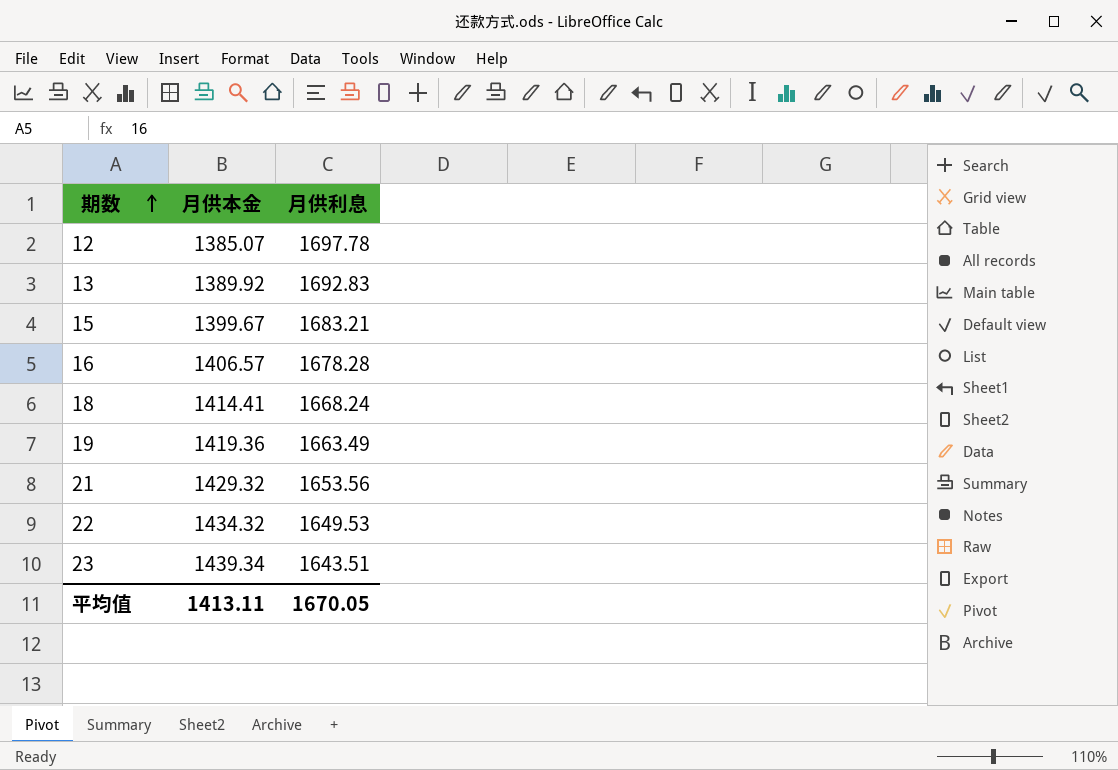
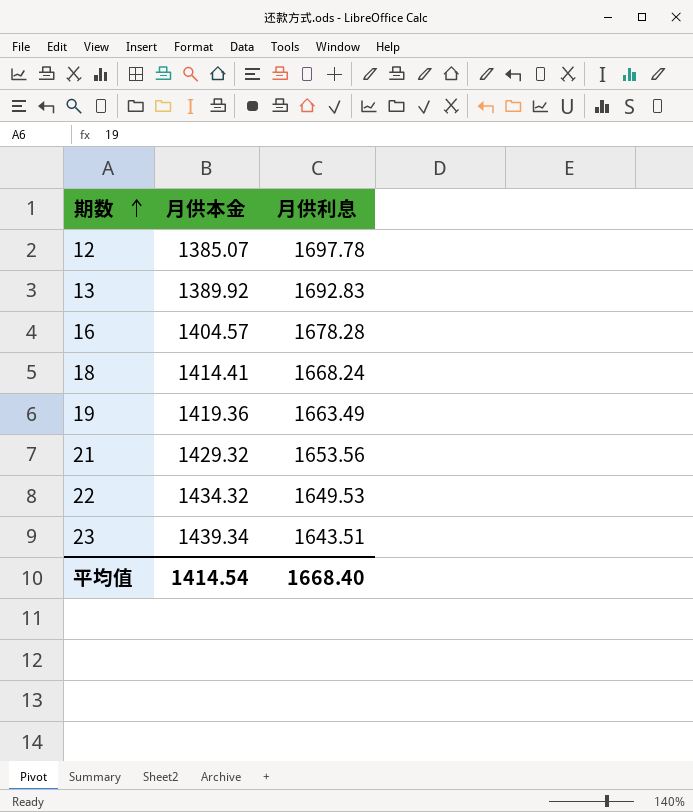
row 15: 1399.67 | 1683.21 -> none
16 | 月供本金: 1406.57 -> 1404.57
平均值 | 月供本金: 1413.11 -> 1414.54
平均值 | 月供利息: 1670.05 -> 1668.40

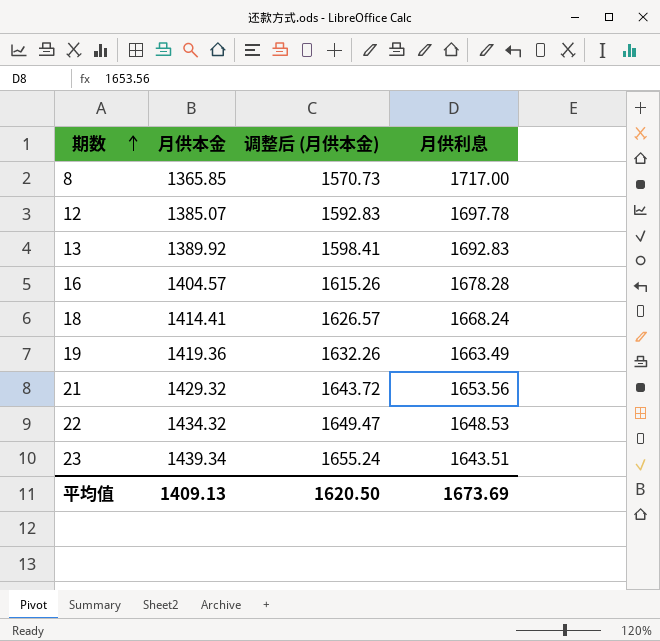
column 调整后 (月供本金) | formula: none -> [月供本金] * 1.15
row 8: none -> 1365.85 | 1570.73 | 1717.00
22 | 月供利息: 1649.53 -> 1648.53
平均值 | 月供本金: 1414.54 -> 1409.13
平均值 | 月供利息: 1668.40 -> 1673.69

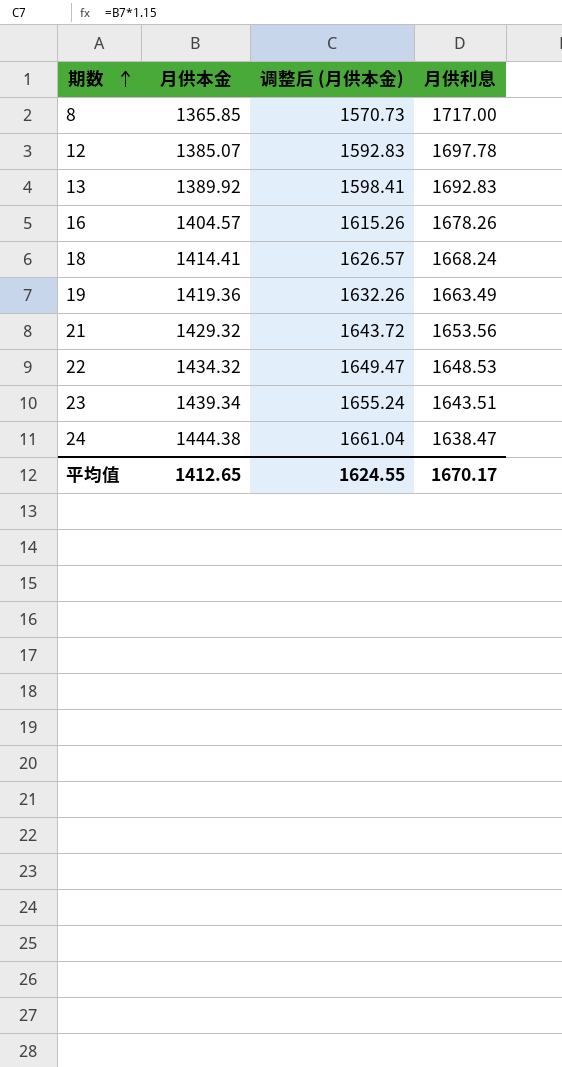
16 | 月供利息: 1678.28 -> 1678.26
row 24: none -> 1444.38 | 1661.04 | 1638.47
平均值 | 月供本金: 1409.13 -> 1412.65
平均值 | 调整后 (月供本金): 1620.50 -> 1624.55
平均值 | 月供利息: 1673.69 -> 1670.17

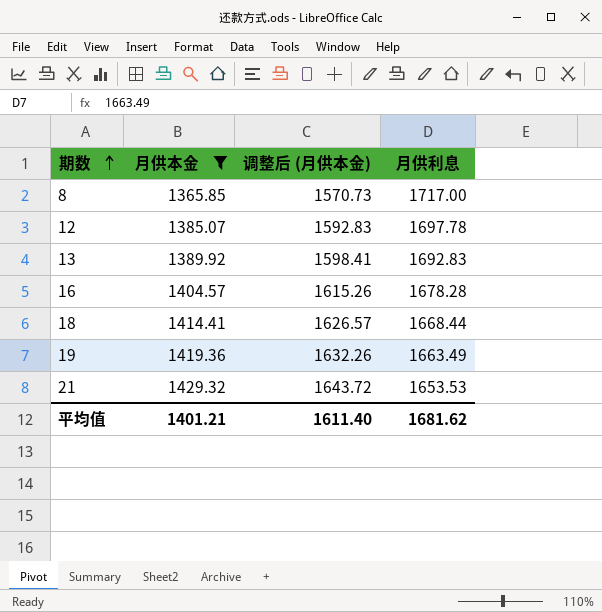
filter: none -> 月供本金 <= 1429.32
16 | 月供利息: 1678.26 -> 1678.28
18 | 月供利息: 1668.24 -> 1668.44
21 | 月供利息: 1653.56 -> 1653.53
平均值 | 月供本金: 1412.65 -> 1401.21
平均值 | 调整后 (月供本金): 1624.55 -> 1611.40
平均值 | 月供利息: 1670.17 -> 1681.62

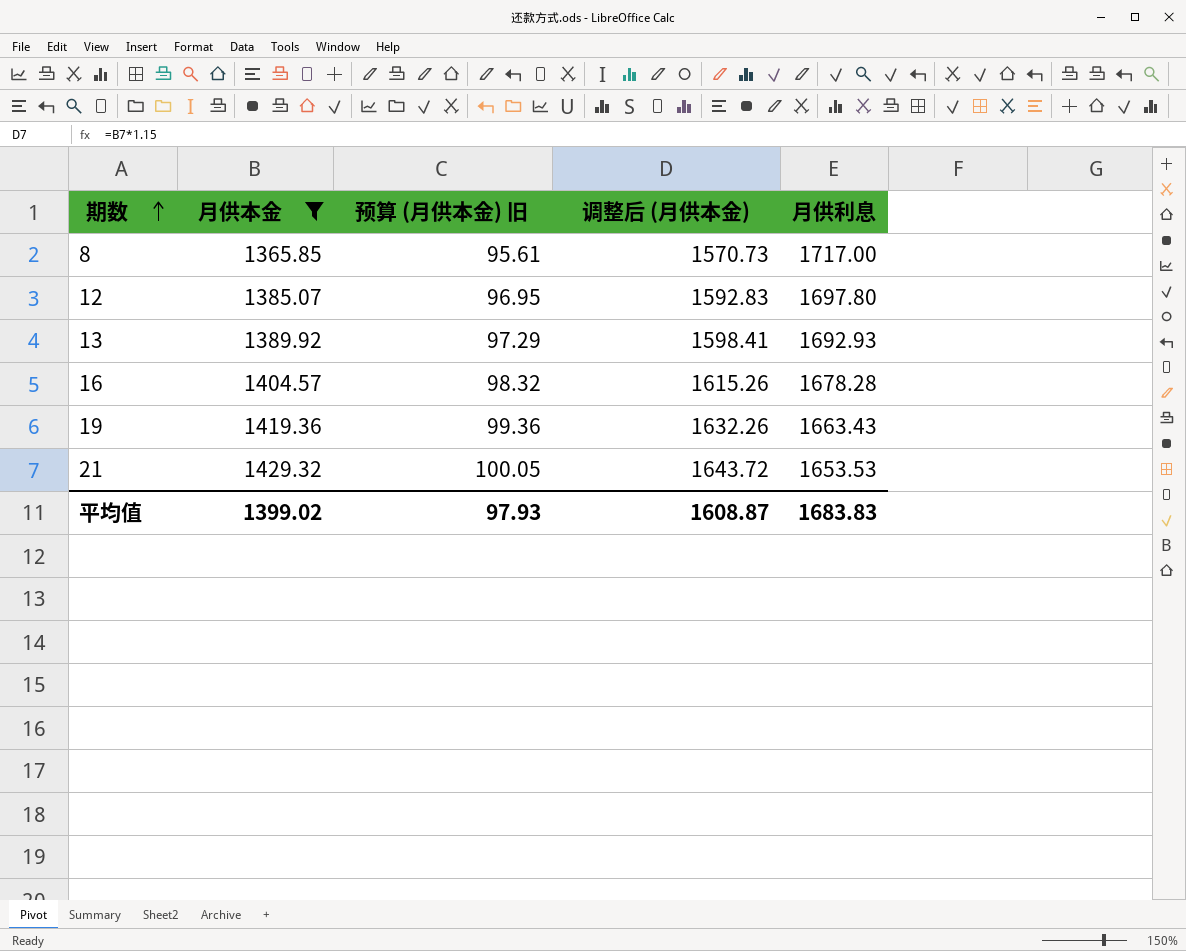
column 预算 (月供本金) 旧 | formula: none -> [月供本金] * 0.07
row 18: 1414.41 | 1626.57 | 1668.44 -> none
12 | 月供利息: 1697.78 -> 1697.80
13 | 月供利息: 1692.83 -> 1692.93
19 | 月供利息: 1663.49 -> 1663.43
平均值 | 月供本金: 1401.21 -> 1399.02
平均值 | 调整后 (月供本金): 1611.40 -> 1608.87
平均值 | 月供利息: 1681.62 -> 1683.83

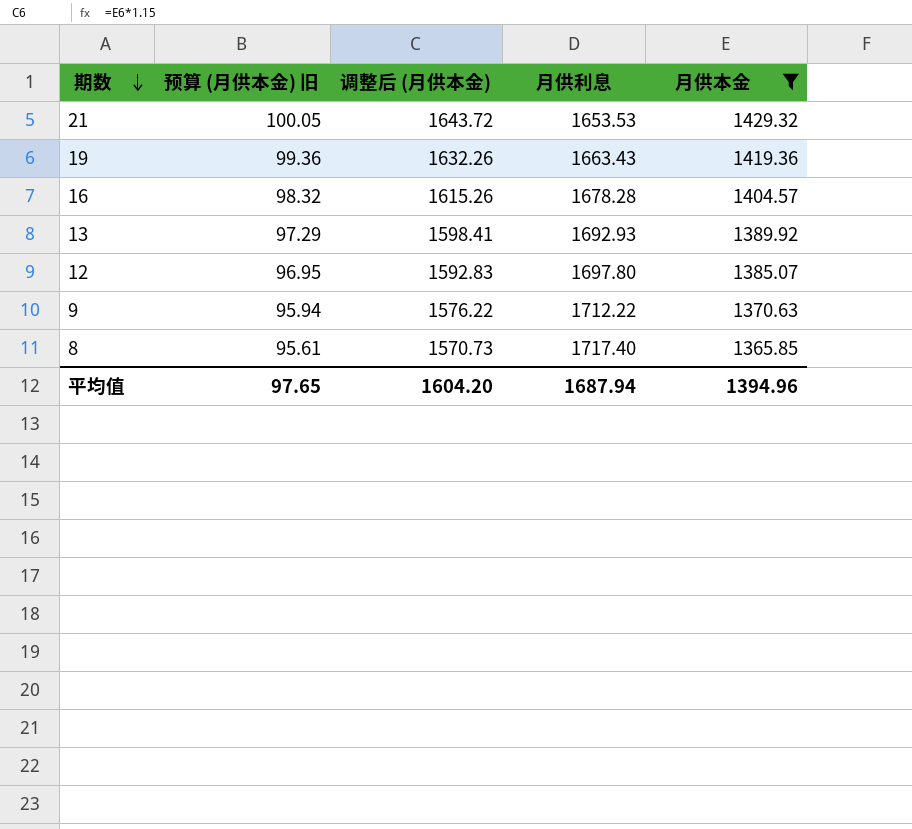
row order: 期数 ascending -> 期数 descending
column 月供本金 | position: 2 -> 5
row 9: none -> 95.94 | 1576.22 | 1712.22 | 1370.63
8 | 月供利息: 1717.00 -> 1717.40
平均值 | 预算 (月供本金) 旧: 97.93 -> 97.65
平均值 | 调整后 (月供本金): 1608.87 -> 1604.20
平均值 | 月供利息: 1683.83 -> 1687.94
平均值 | 月供本金: 1399.02 -> 1394.96

